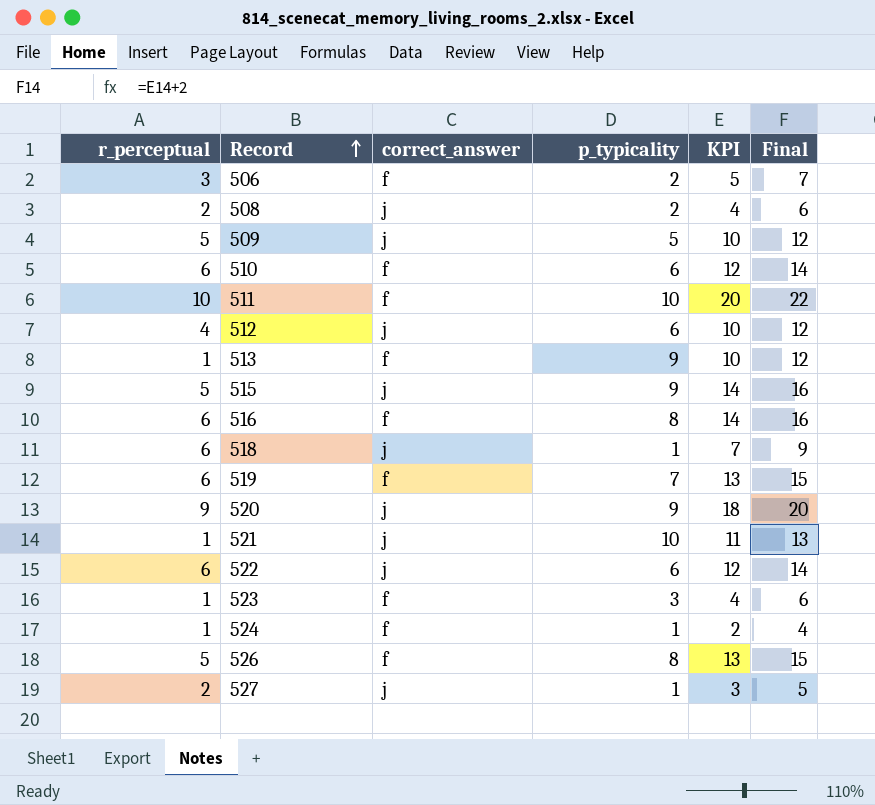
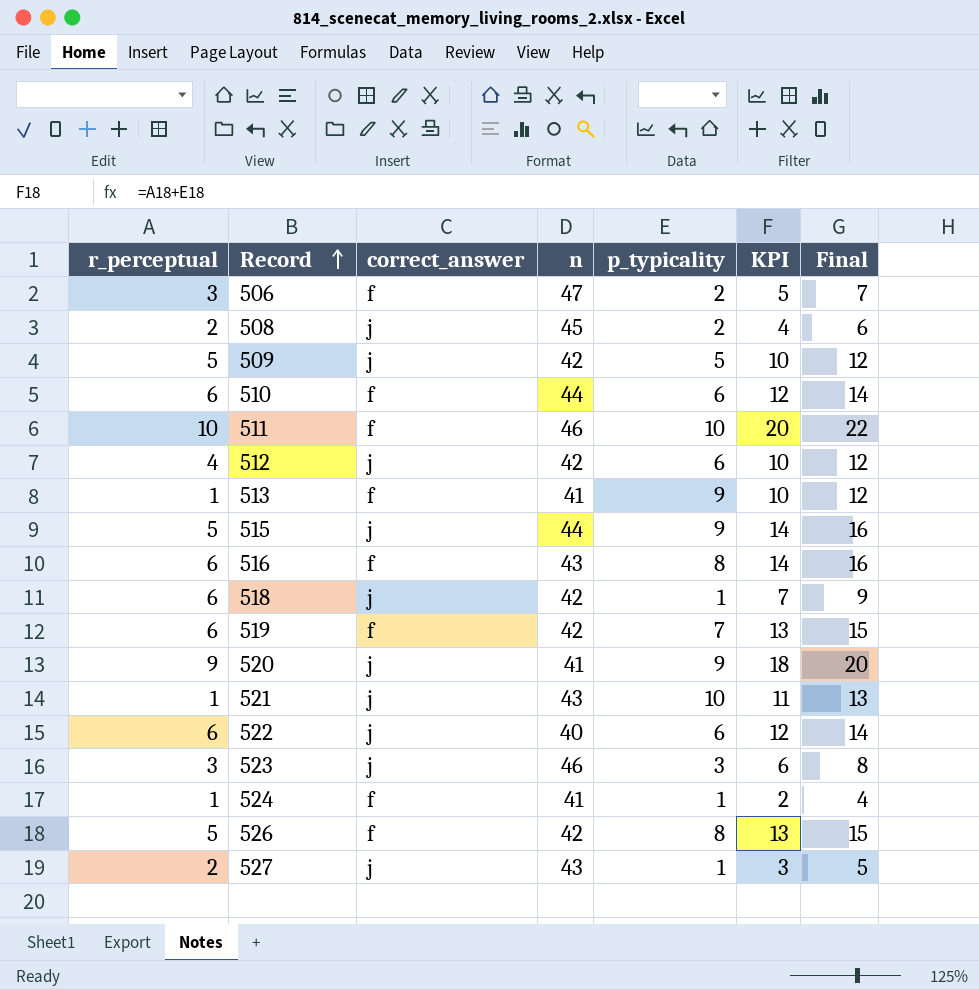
column n | position: none -> 4
523 | r_perceptual: 1 -> 3
523 | correct_answer: f -> j
523 | KPI: 4 -> 6
523 | Final: 6 -> 8

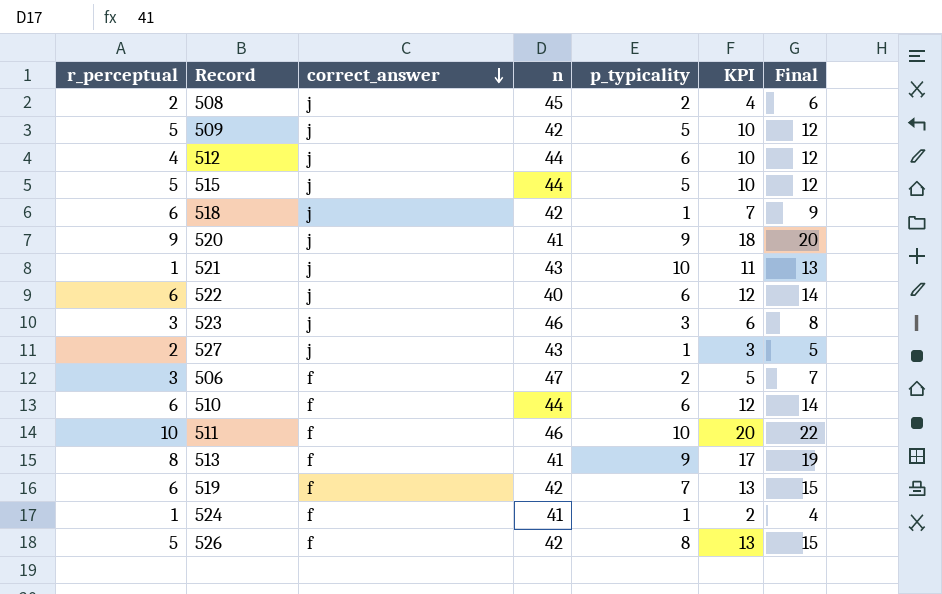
row order: Record ascending -> correct_answer descending
row 516: 6 | f | 43 | 8 | 14 | 16 -> none
512 | n: 42 -> 44
515 | p_typicality: 9 -> 5
515 | KPI: 14 -> 10
515 | Final: 16 -> 12
513 | r_perceptual: 1 -> 8
513 | KPI: 10 -> 17
513 | Final: 12 -> 19

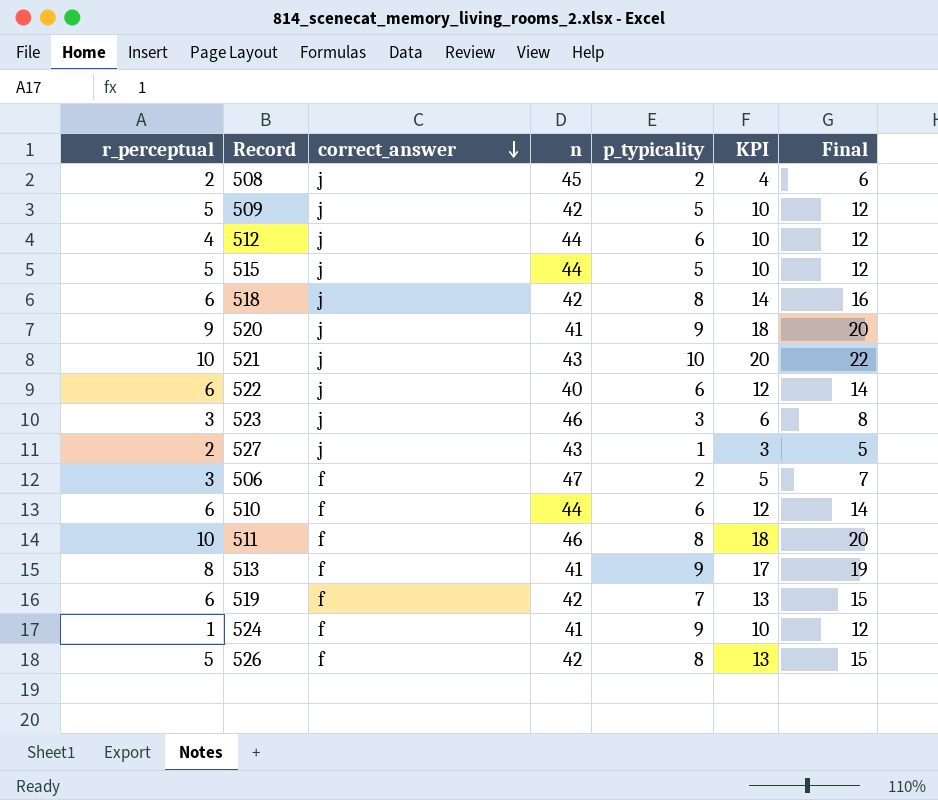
518 | p_typicality: 1 -> 8
518 | KPI: 7 -> 14
518 | Final: 9 -> 16
521 | r_perceptual: 1 -> 10
521 | KPI: 11 -> 20
521 | Final: 13 -> 22
511 | p_typicality: 10 -> 8
511 | KPI: 20 -> 18
511 | Final: 22 -> 20
524 | p_typicality: 1 -> 9
524 | KPI: 2 -> 10
524 | Final: 4 -> 12

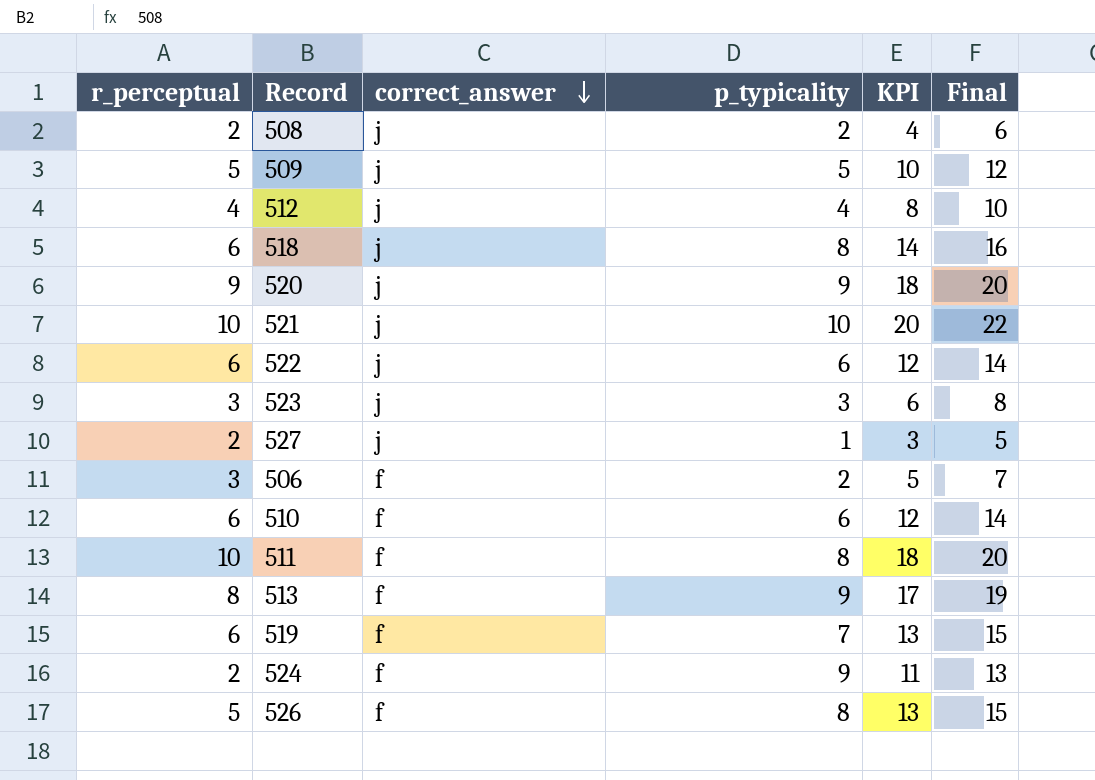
column n | position: 4 -> none
row 515: 5 | j | 44 | 5 | 10 | 12 -> none
512 | p_typicality: 6 -> 4
512 | KPI: 10 -> 8
512 | Final: 12 -> 10
524 | r_perceptual: 1 -> 2
524 | KPI: 10 -> 11
524 | Final: 12 -> 13

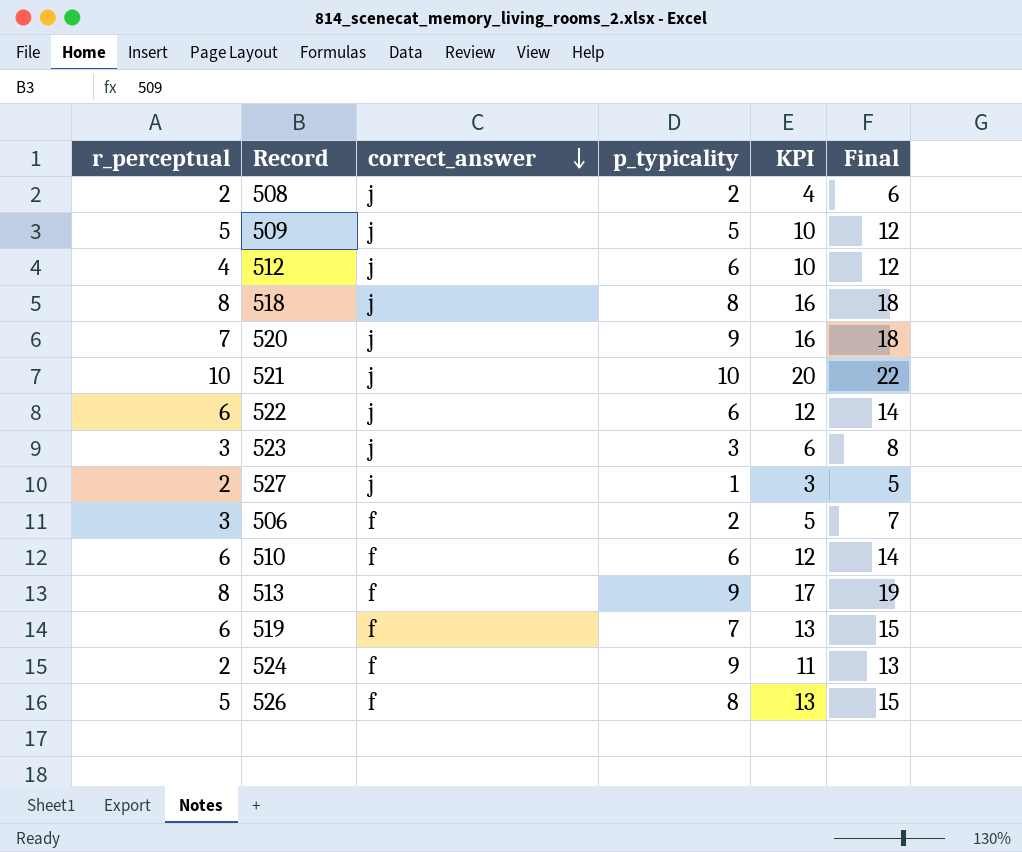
row 511: 10 | f | 8 | 18 | 20 -> none
512 | p_typicality: 4 -> 6
512 | KPI: 8 -> 10
512 | Final: 10 -> 12
518 | r_perceptual: 6 -> 8
518 | KPI: 14 -> 16
518 | Final: 16 -> 18
520 | r_perceptual: 9 -> 7
520 | KPI: 18 -> 16
520 | Final: 20 -> 18

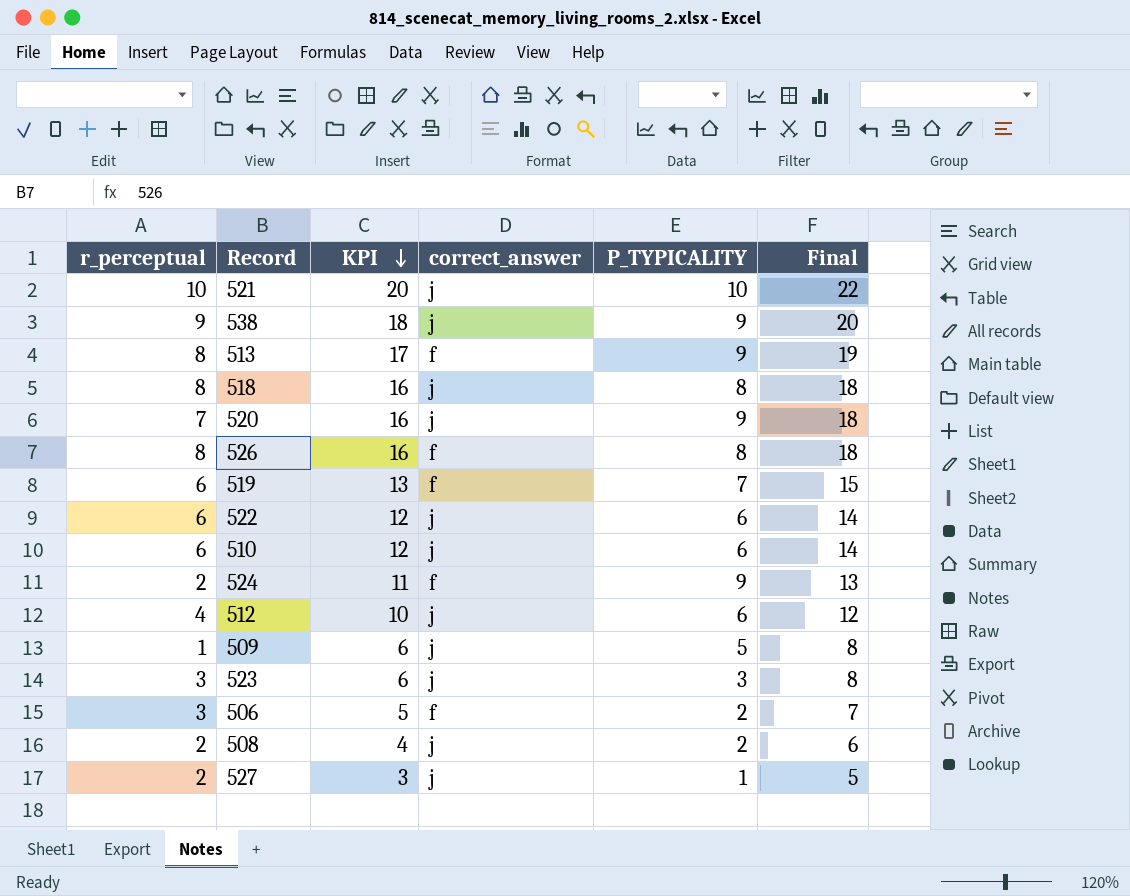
row order: correct_answer descending -> KPI descending
column KPI | position: 5 -> 3
column name: p_typicality -> P_TYPICALITY
row 538: none -> 9 | 18 | j | 9 | 20
526 | r_perceptual: 5 -> 8
526 | KPI: 13 -> 16
526 | Final: 15 -> 18
510 | correct_answer: f -> j
509 | r_perceptual: 5 -> 1
509 | KPI: 10 -> 6
509 | Final: 12 -> 8

